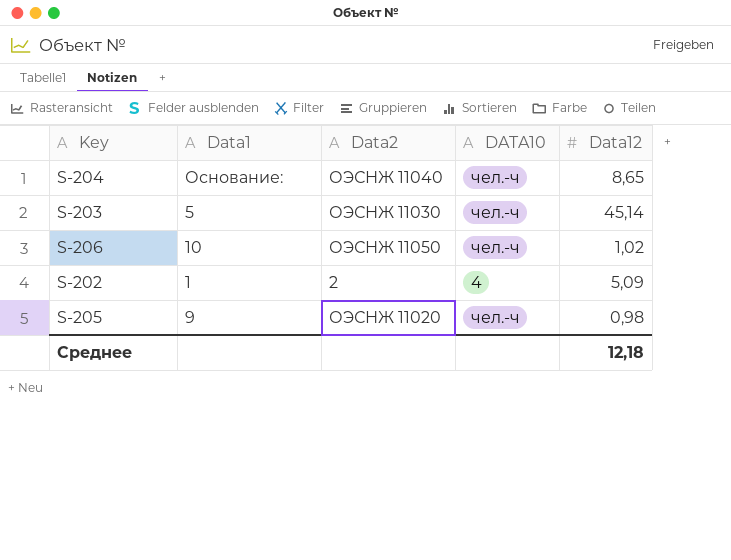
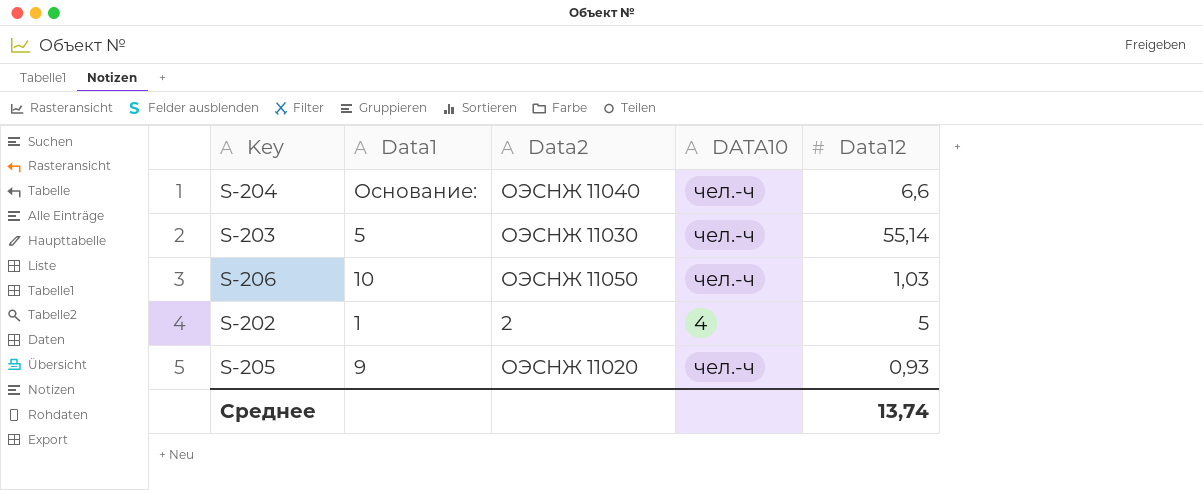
S-204 | Data12: 8,65 -> 6,6
S-203 | Data12: 45,14 -> 55,14
S-206 | Data12: 1,02 -> 1,03
S-202 | Data12: 5,09 -> 5
S-205 | Data12: 0,98 -> 0,93
Среднее | Data12: 12,18 -> 13,74

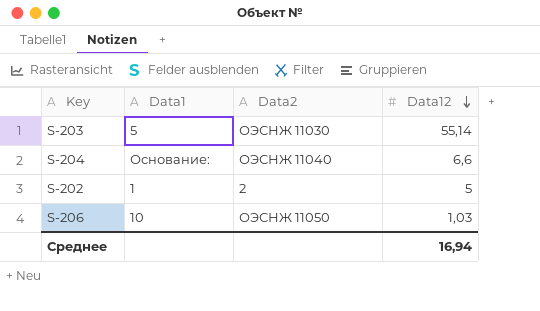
row order: none -> Data12 descending
column DATA10 | position: 4 -> none
row S-205: 9 | ОЭСНЖ 11020 | чел.-ч | 0,93 -> none
Среднее | Data12: 13,74 -> 16,94

